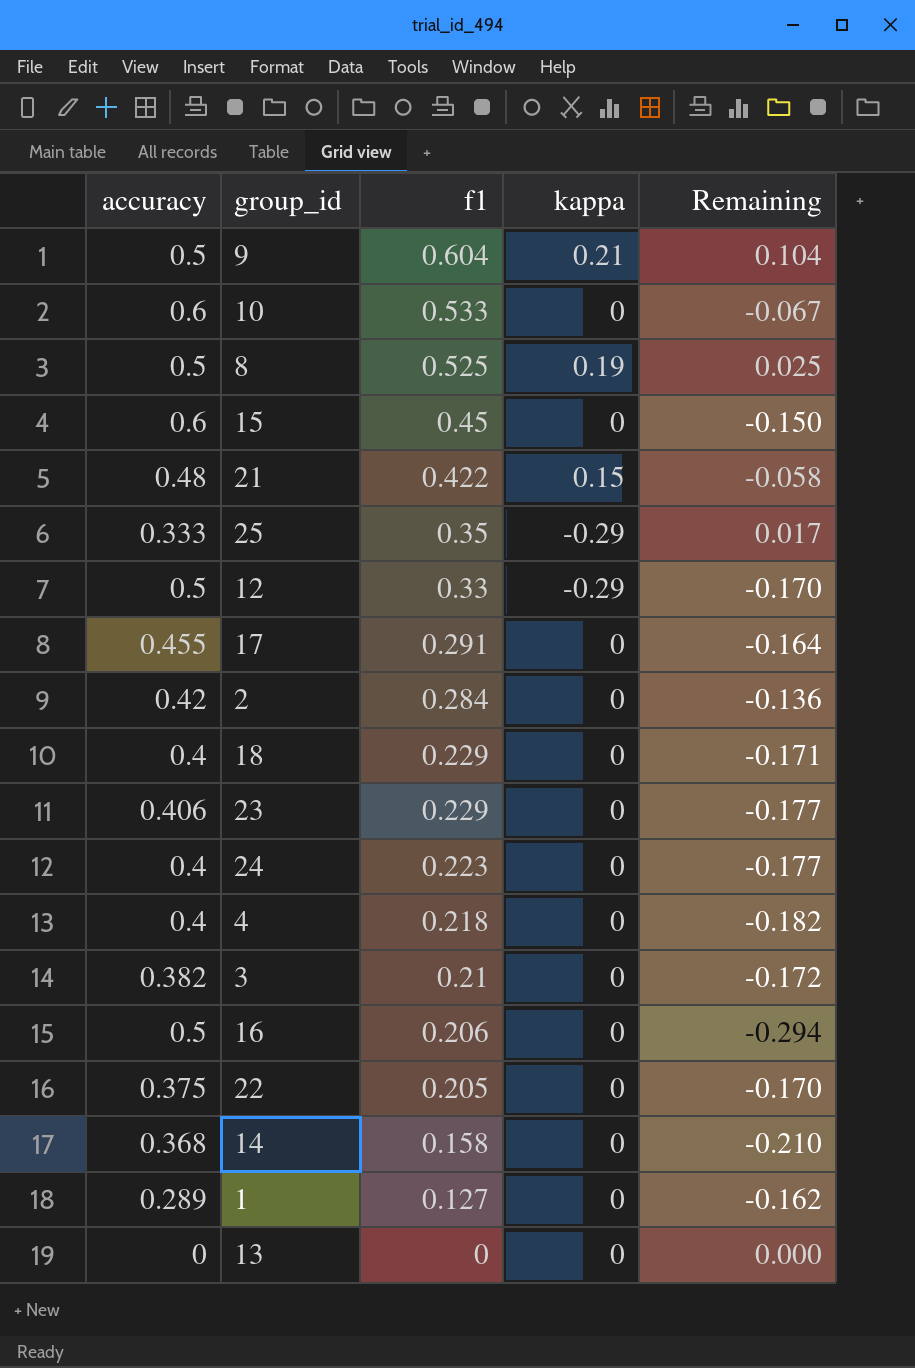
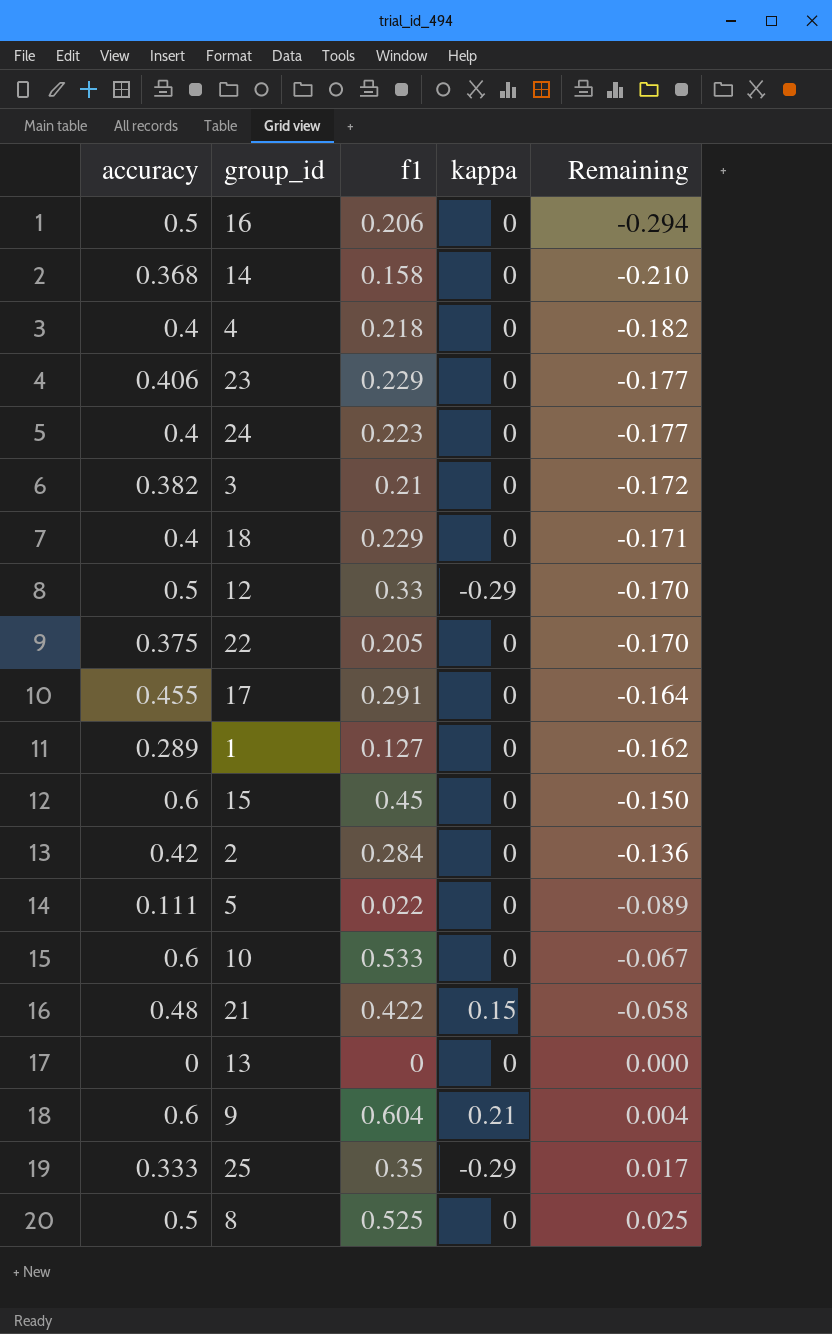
row order: f1 descending -> Remaining ascending
row 5: none -> 0.111 | 0.022 | 0 | -0.089
9 | accuracy: 0.5 -> 0.6
9 | Remaining: 0.104 -> 0.004
8 | kappa: 0.19 -> 0

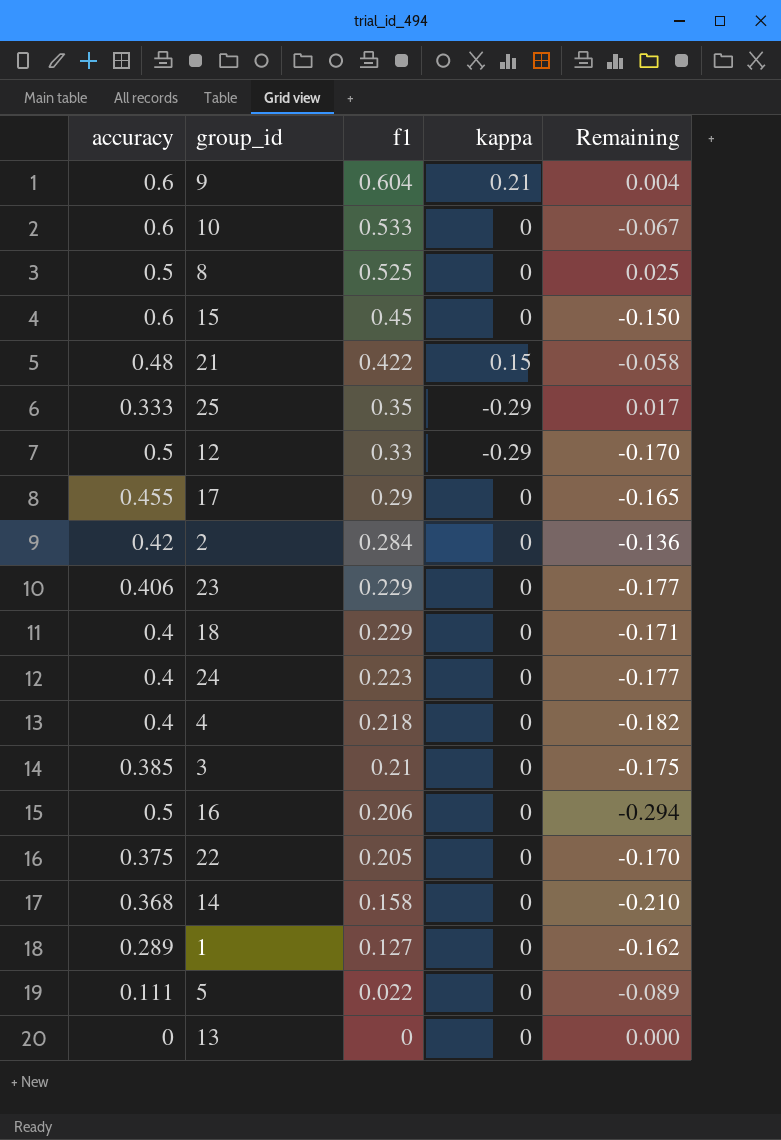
row order: Remaining ascending -> f1 descending
17 | f1: 0.291 -> 0.29
17 | Remaining: -0.164 -> -0.165
3 | accuracy: 0.382 -> 0.385
3 | Remaining: -0.172 -> -0.175

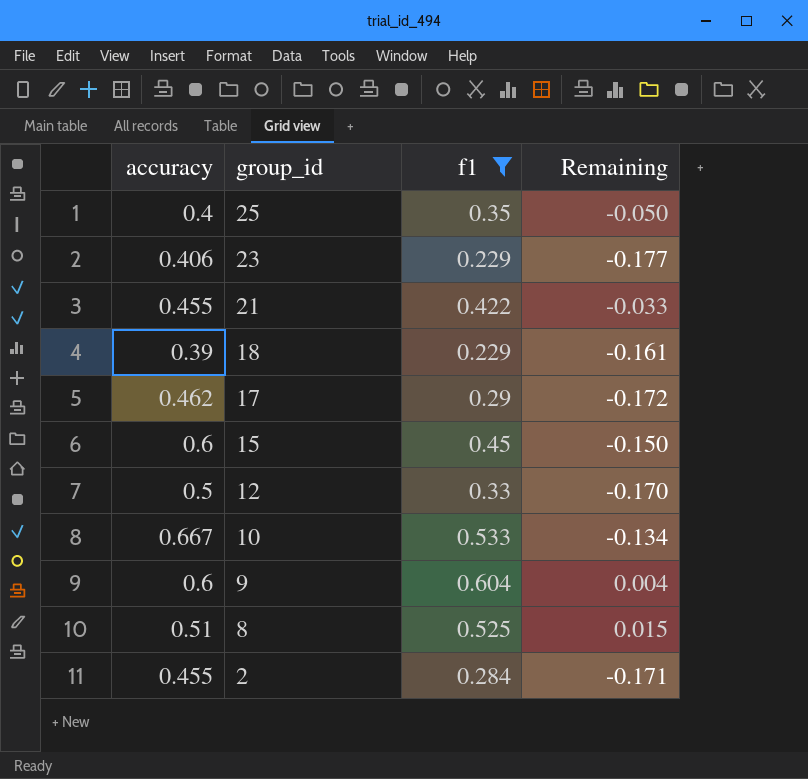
filter: none -> f1 >= 0.229
row order: f1 descending -> group_id descending
column kappa | position: 4 -> none
25 | accuracy: 0.333 -> 0.4
25 | Remaining: 0.017 -> -0.050
21 | accuracy: 0.48 -> 0.455
21 | Remaining: -0.058 -> -0.033
18 | accuracy: 0.4 -> 0.39
18 | Remaining: -0.171 -> -0.161
17 | accuracy: 0.455 -> 0.462
17 | Remaining: -0.165 -> -0.172
10 | accuracy: 0.6 -> 0.667
10 | Remaining: -0.067 -> -0.134
8 | accuracy: 0.5 -> 0.51
8 | Remaining: 0.025 -> 0.015
2 | accuracy: 0.42 -> 0.455
2 | Remaining: -0.136 -> -0.171

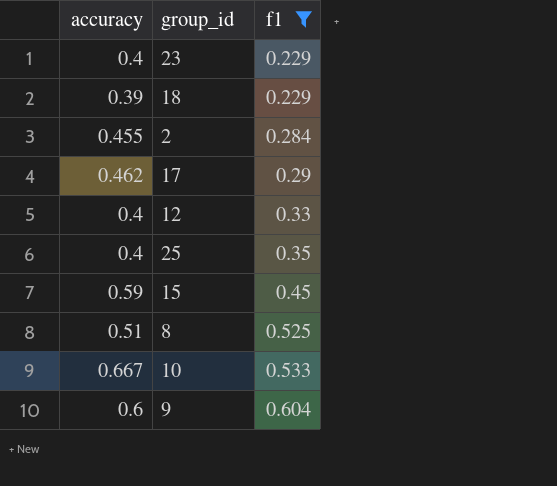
row order: group_id descending -> f1 ascending
column Remaining | formula: [f1] - [accuracy] -> none
row 21: 0.455 | 0.422 | -0.033 -> none
23 | accuracy: 0.406 -> 0.4
12 | accuracy: 0.5 -> 0.4
15 | accuracy: 0.6 -> 0.59

